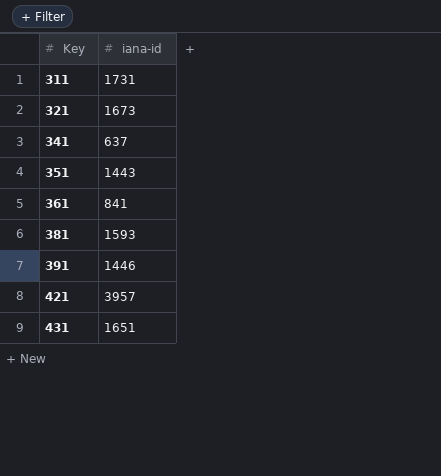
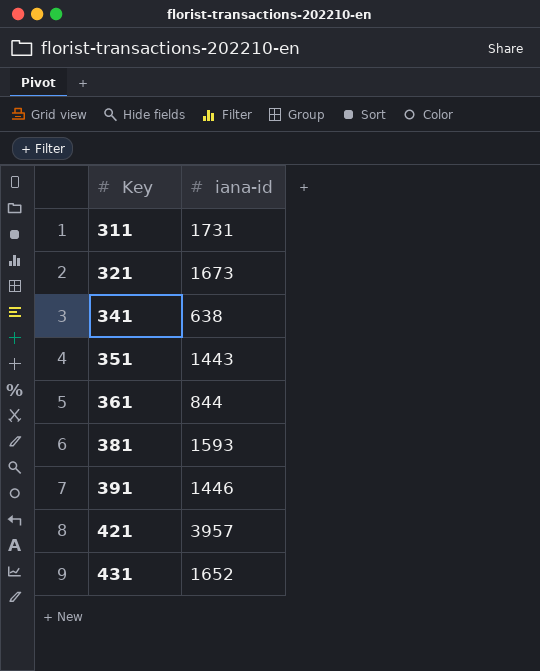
341 | iana-id: 637 -> 638
361 | iana-id: 841 -> 844
431 | iana-id: 1651 -> 1652

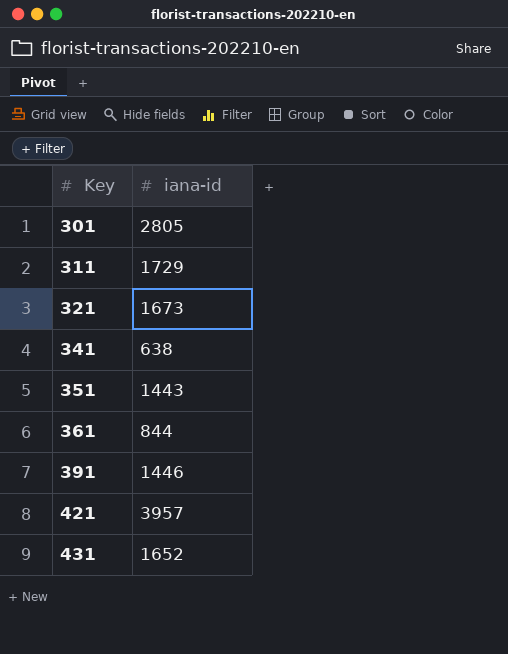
row 381: 1593 -> none
row 301: none -> 2805
311 | iana-id: 1731 -> 1729

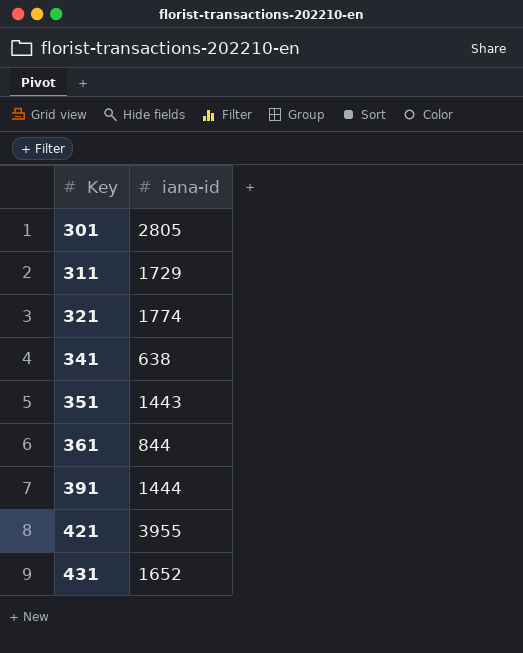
321 | iana-id: 1673 -> 1774
391 | iana-id: 1446 -> 1444
421 | iana-id: 3957 -> 3955

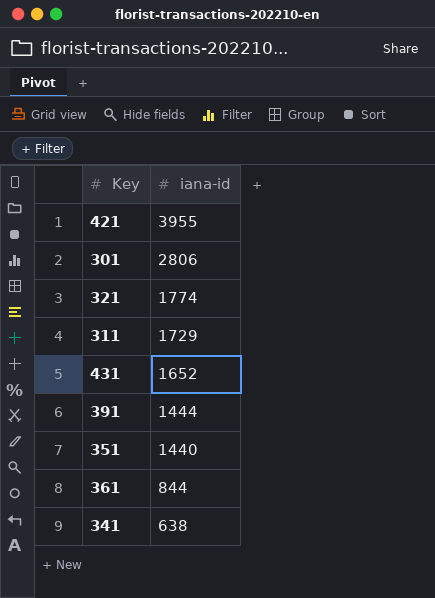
row order: Key ascending -> iana-id descending
301 | iana-id: 2805 -> 2806
351 | iana-id: 1443 -> 1440

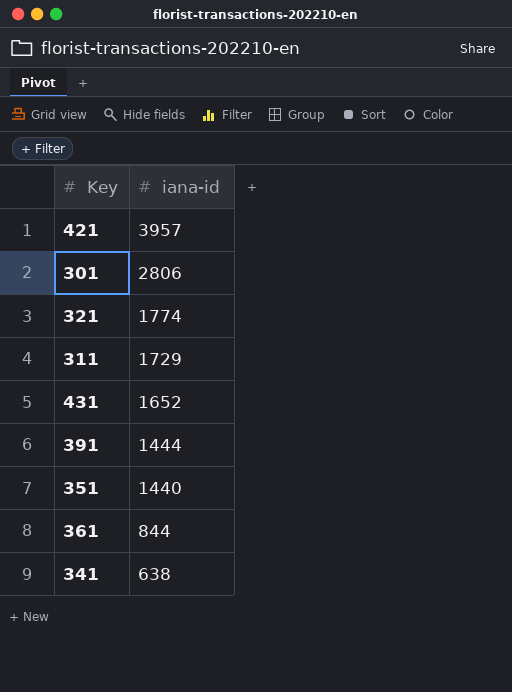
421 | iana-id: 3955 -> 3957

